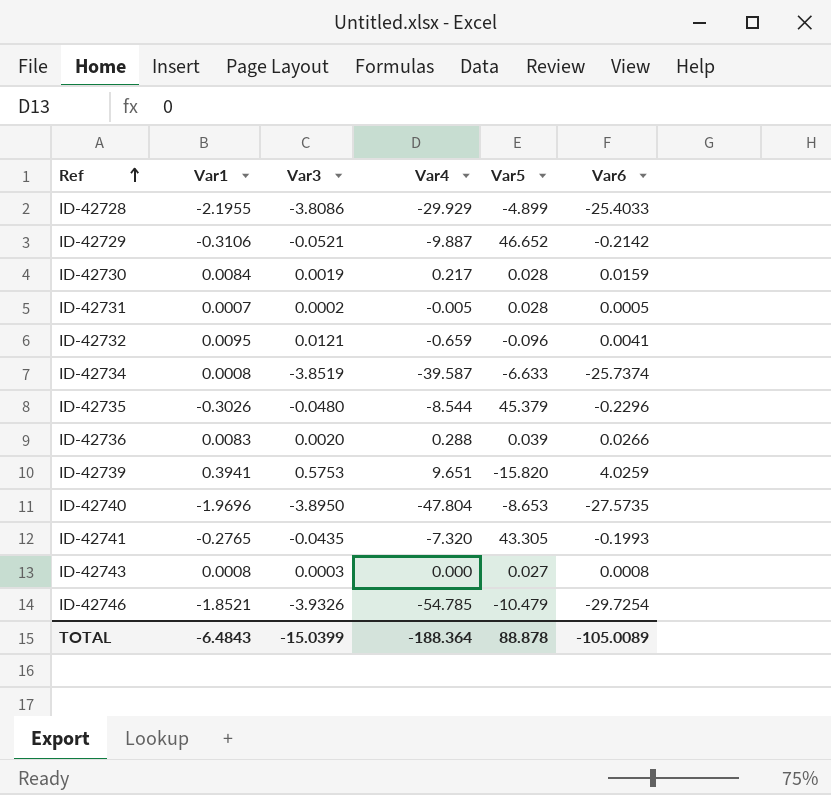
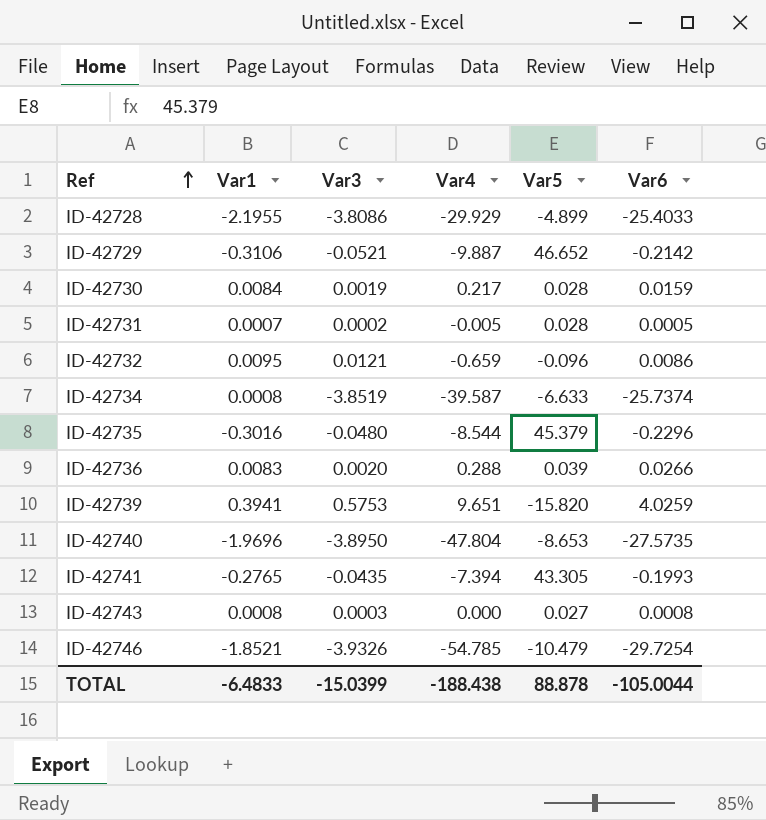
ID-42732 | Var6: 0.0041 -> 0.0086
ID-42735 | Var1: -0.3026 -> -0.3016
ID-42741 | Var4: -7.320 -> -7.394
TOTAL | Var1: -6.4843 -> -6.4833
TOTAL | Var4: -188.364 -> -188.438
TOTAL | Var6: -105.0089 -> -105.0044

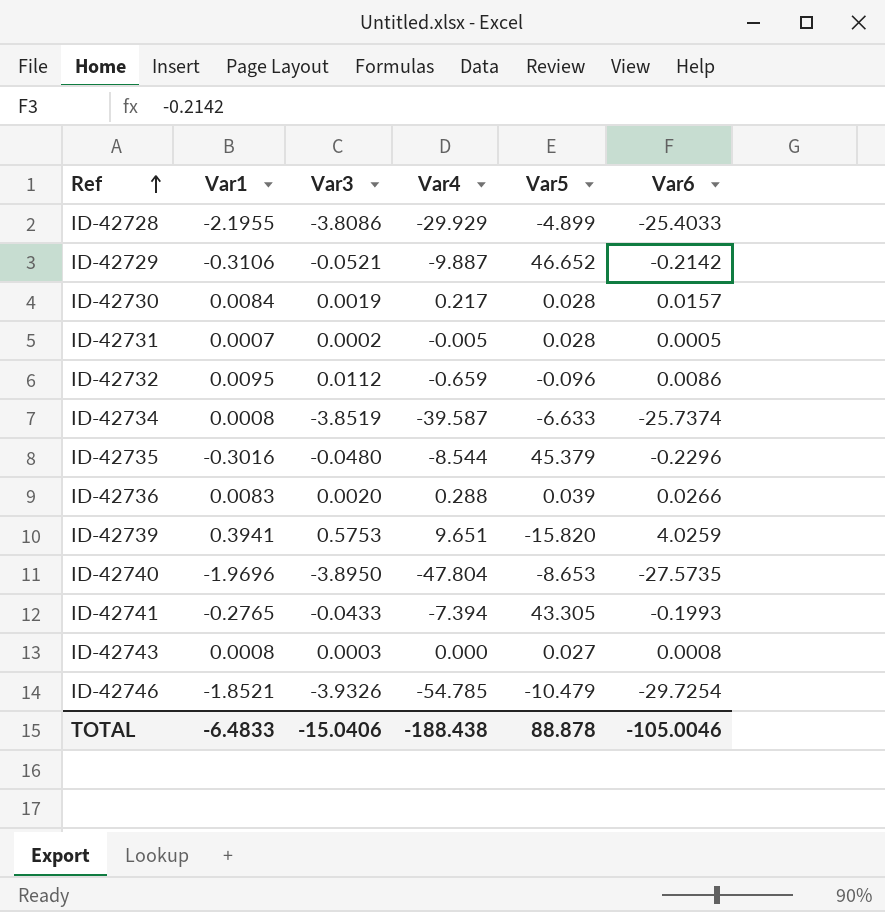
ID-42730 | Var6: 0.0159 -> 0.0157
ID-42732 | Var3: 0.0121 -> 0.0112
ID-42741 | Var3: -0.0435 -> -0.0433
TOTAL | Var3: -15.0399 -> -15.0406
TOTAL | Var6: -105.0044 -> -105.0046

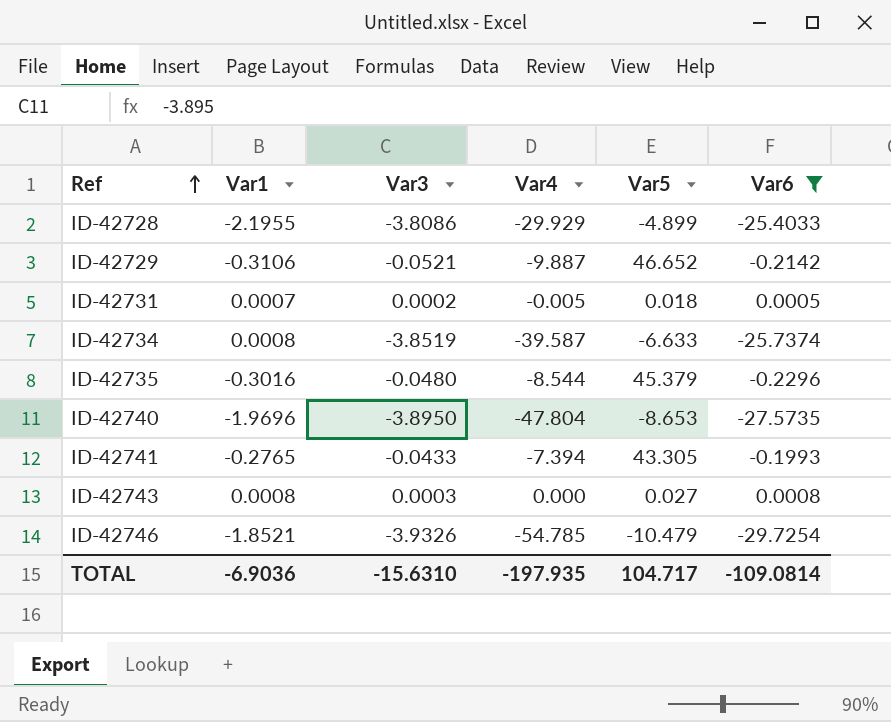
filter: none -> Var6 <= 0.0008
ID-42731 | Var5: 0.028 -> 0.018
TOTAL | Var1: -6.4833 -> -6.9036
TOTAL | Var3: -15.0406 -> -15.6310
TOTAL | Var4: -188.438 -> -197.935
TOTAL | Var5: 88.878 -> 104.717
TOTAL | Var6: -105.0046 -> -109.0814

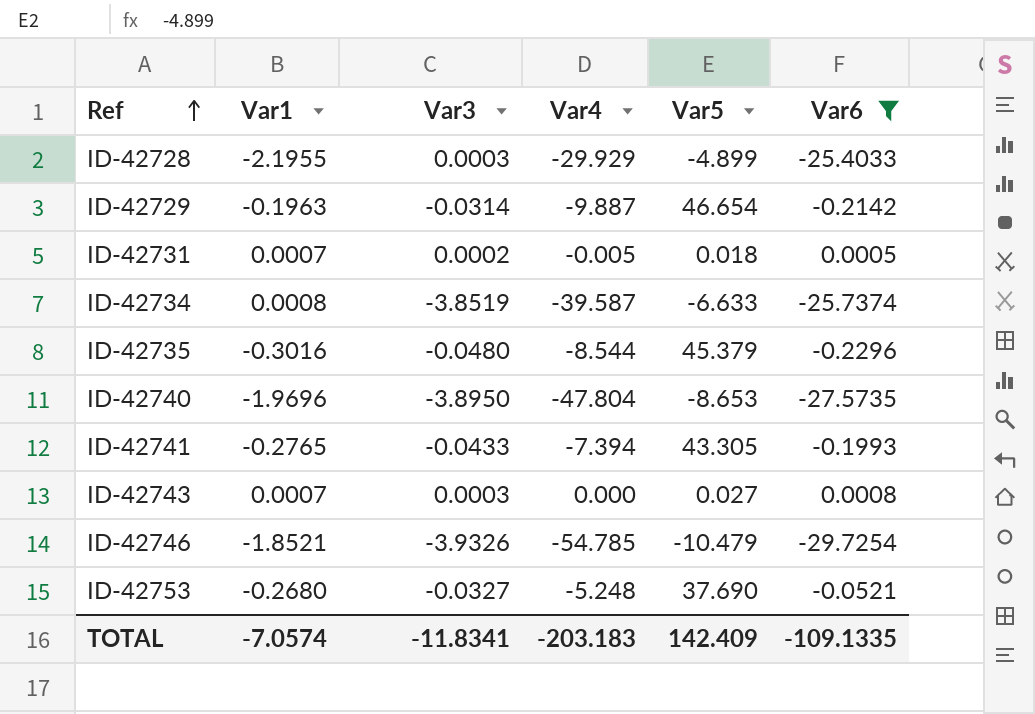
ID-42728 | Var3: -3.8086 -> 0.0003
ID-42729 | Var1: -0.3106 -> -0.1963
ID-42729 | Var3: -0.0521 -> -0.0314
ID-42729 | Var5: 46.652 -> 46.654
ID-42743 | Var1: 0.0008 -> 0.0007
row ID-42753: none -> -0.2680 | -0.0327 | -5.248 | 37.690 | -0.0521
TOTAL | Var1: -6.9036 -> -7.0574
TOTAL | Var3: -15.6310 -> -11.8341
TOTAL | Var4: -197.935 -> -203.183
TOTAL | Var5: 104.717 -> 142.409
TOTAL | Var6: -109.0814 -> -109.1335

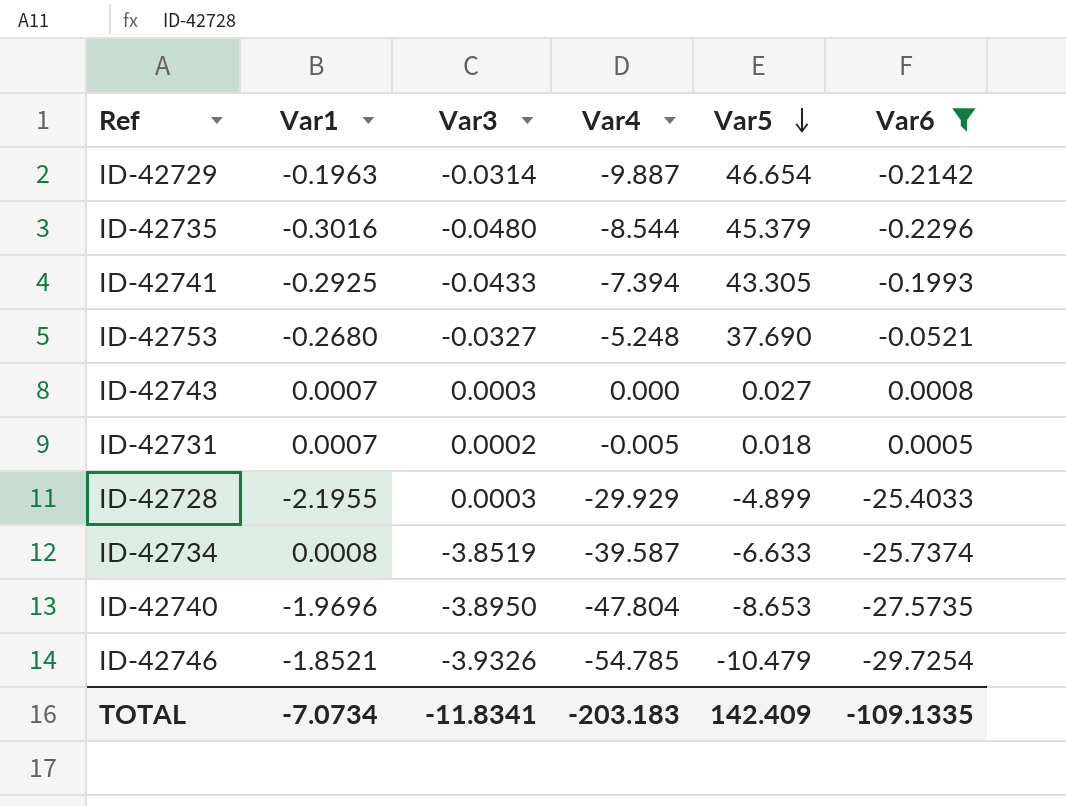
row order: Ref ascending -> Var5 descending
ID-42741 | Var1: -0.2765 -> -0.2925
TOTAL | Var1: -7.0574 -> -7.0734

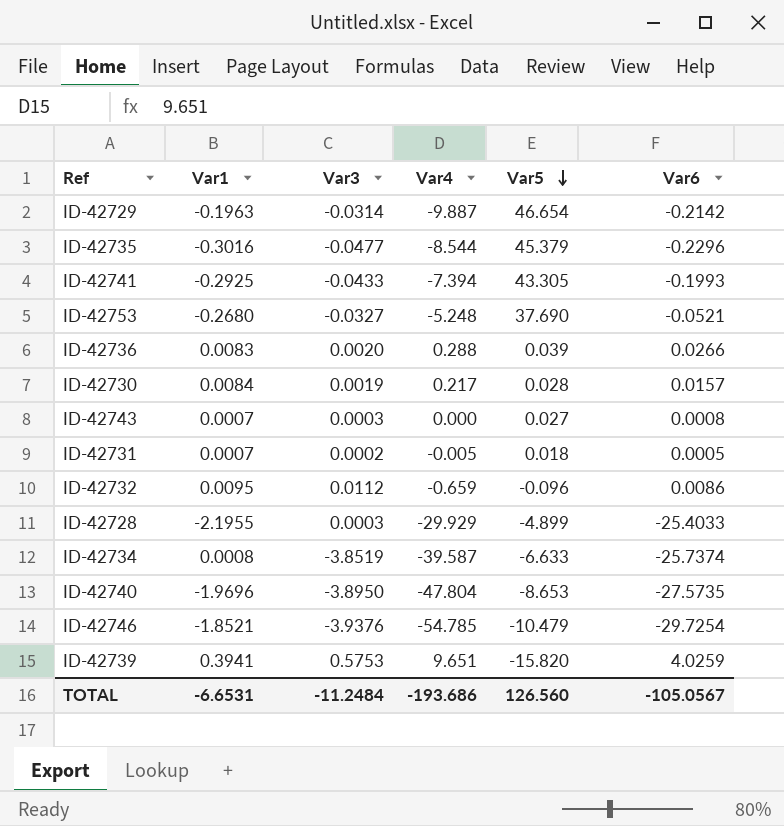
filter: Var6 <= 0.0008 -> none
ID-42735 | Var3: -0.0480 -> -0.0477
ID-42746 | Var3: -3.9326 -> -3.9376
TOTAL | Var1: -7.0734 -> -6.6531
TOTAL | Var3: -11.8341 -> -11.2484
TOTAL | Var4: -203.183 -> -193.686
TOTAL | Var5: 142.409 -> 126.560
TOTAL | Var6: -109.1335 -> -105.0567

